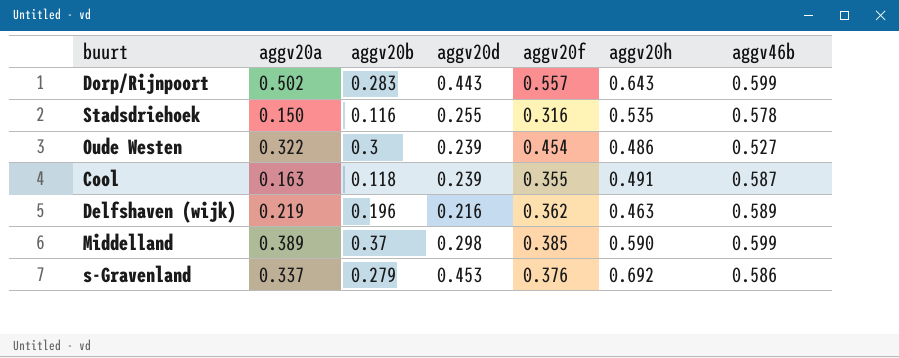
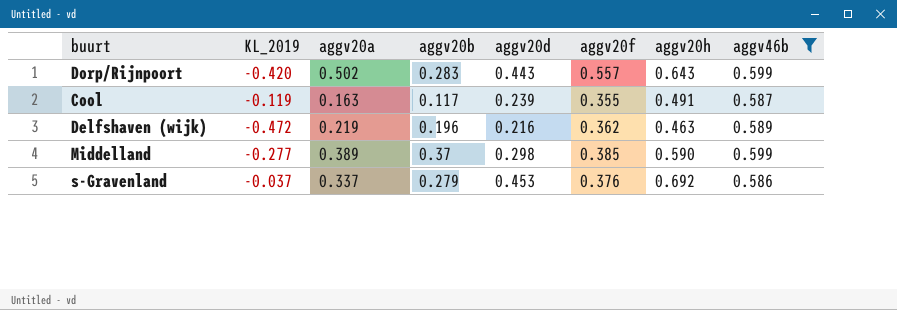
filter: none -> aggv46b >= 0.586
column KL_2019 | position: none -> 2
Cool | aggv20b: 0.118 -> 0.117

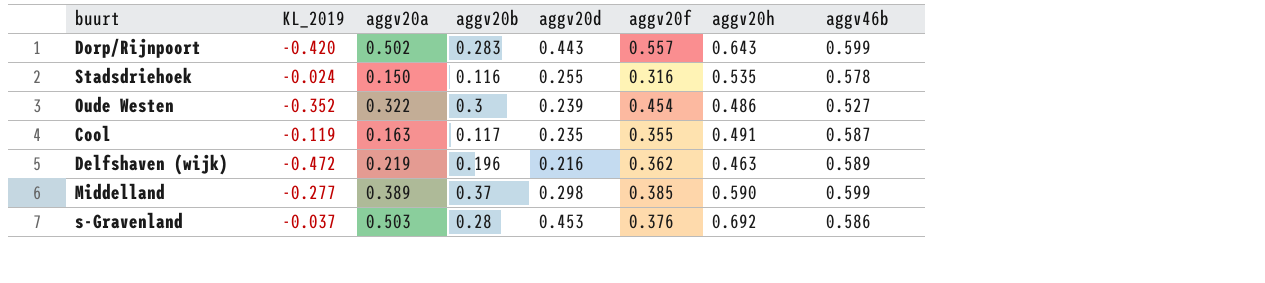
filter: aggv46b >= 0.586 -> none
Cool | aggv20d: 0.239 -> 0.235
s-Gravenland | aggv20a: 0.337 -> 0.503
s-Gravenland | aggv20b: 0.279 -> 0.28

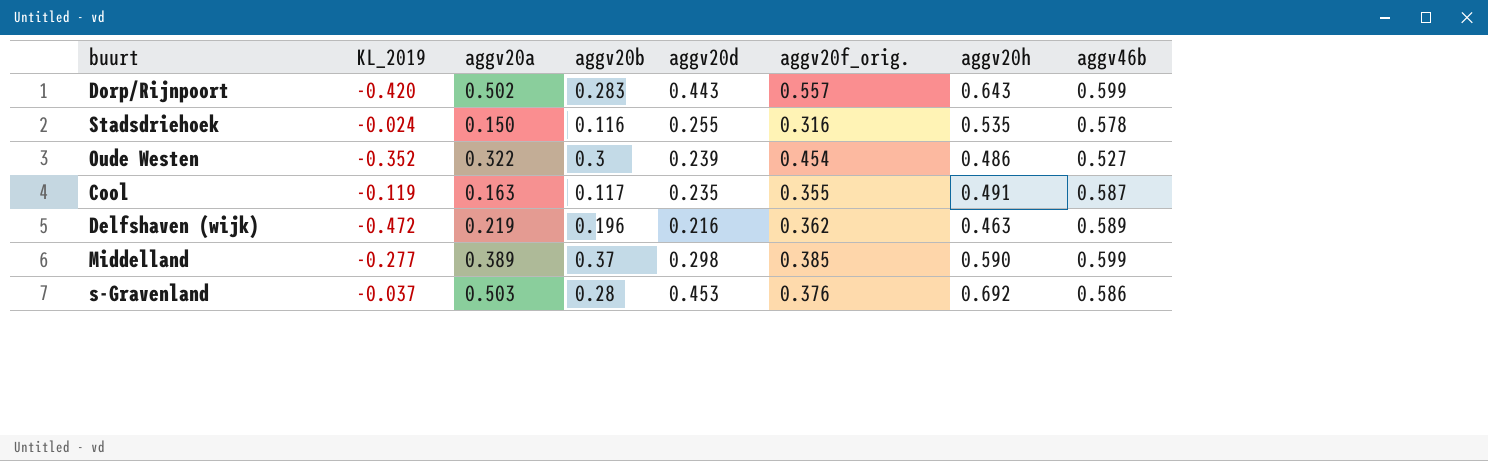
column name: aggv20f -> aggv20f_orig.

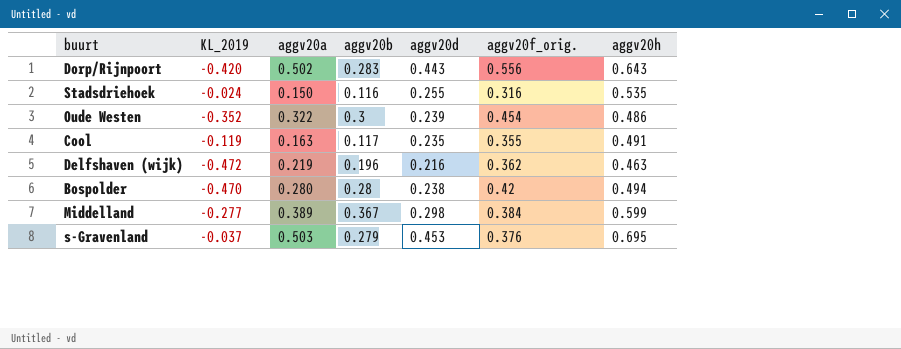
column aggv46b | position: 8 -> none
Dorp/Rijnpoort | aggv20f_orig.: 0.557 -> 0.556
row Bospolder: none -> -0.470 | 0.280 | 0.28 | 0.238 | 0.42 | 0.494
Middelland | aggv20b: 0.37 -> 0.367
Middelland | aggv20f_orig.: 0.385 -> 0.384
Middelland | aggv20h: 0.590 -> 0.599
s-Gravenland | aggv20b: 0.28 -> 0.279
s-Gravenland | aggv20h: 0.692 -> 0.695

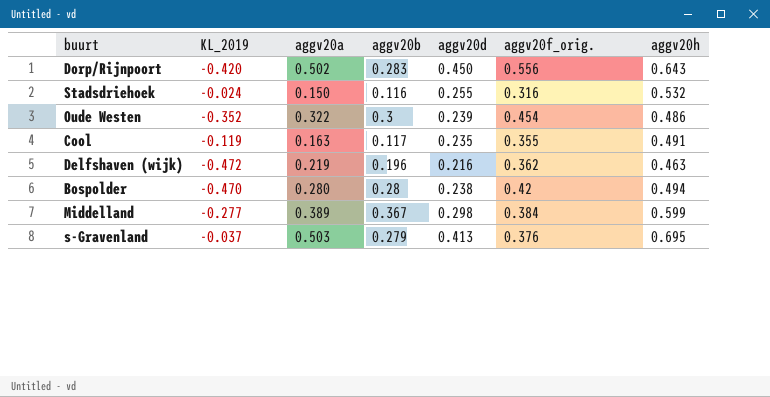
Dorp/Rijnpoort | aggv20d: 0.443 -> 0.450
Stadsdriehoek | aggv20h: 0.535 -> 0.532
s-Gravenland | aggv20d: 0.453 -> 0.413

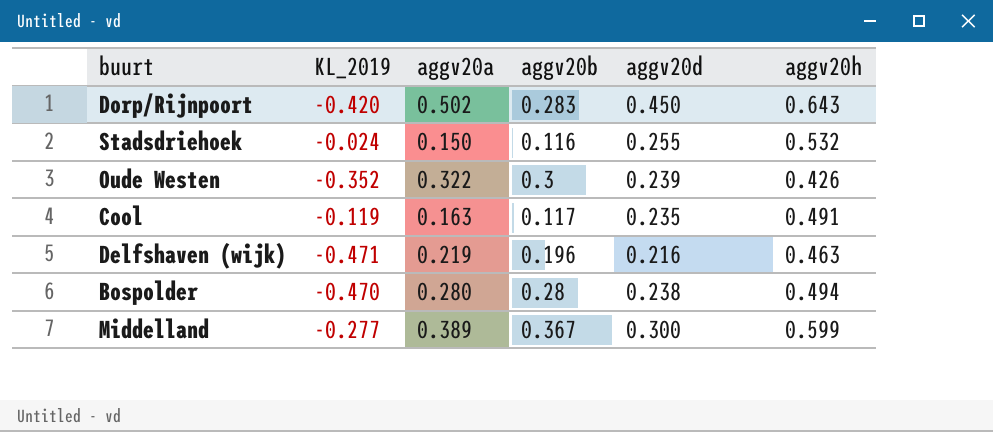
column aggv20f_orig. | position: 6 -> none
row s-Gravenland: -0.037 | 0.503 | 0.279 | 0.413 | 0.376 | 0.695 -> none
Oude Westen | aggv20h: 0.486 -> 0.426
Delfshaven (wijk) | KL_2019: -0.472 -> -0.471
Middelland | aggv20d: 0.298 -> 0.300

